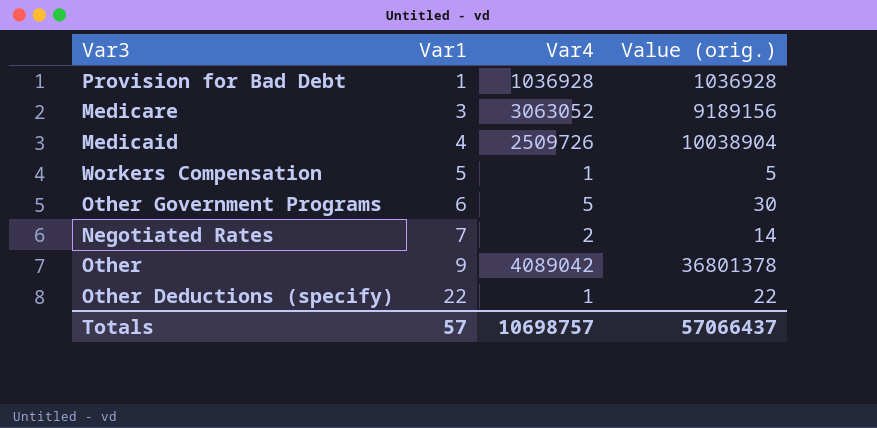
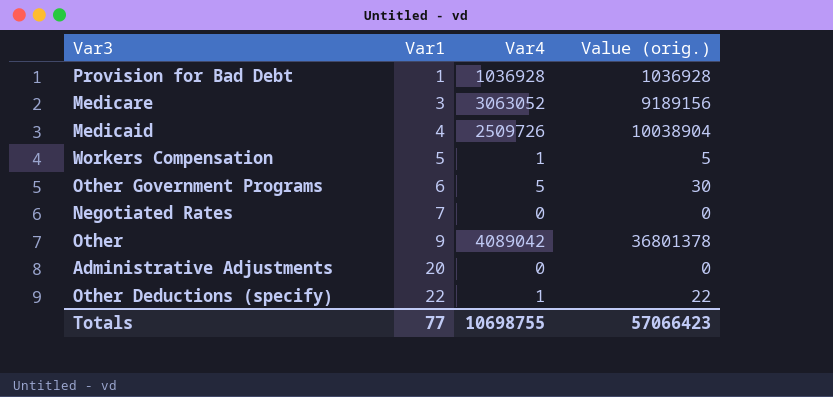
Negotiated Rates | Var4: 2 -> 0
Negotiated Rates | Value (orig.): 14 -> 0
row Administrative Adjustments: none -> 20 | 0 | 0
Totals | Var1: 57 -> 77
Totals | Var4: 10698757 -> 10698755
Totals | Value (orig.): 57066437 -> 57066423

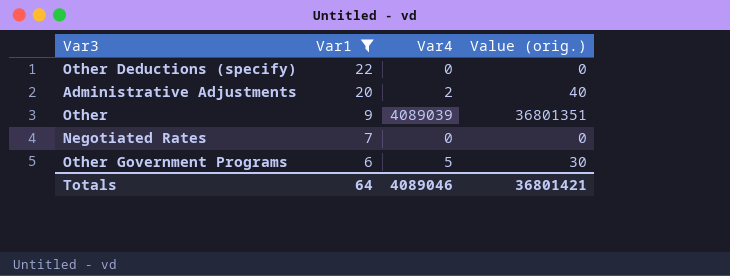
filter: none -> Var1 >= 6
row order: Var1 ascending -> Var1 descending
Other Deductions (specify) | Var4: 1 -> 0
Other Deductions (specify) | Value (orig.): 22 -> 0
Administrative Adjustments | Var4: 0 -> 2
Administrative Adjustments | Value (orig.): 0 -> 40
Other | Var4: 4089042 -> 4089039
Other | Value (orig.): 36801378 -> 36801351
Totals | Var1: 77 -> 64
Totals | Var4: 10698755 -> 4089046
Totals | Value (orig.): 57066423 -> 36801421

